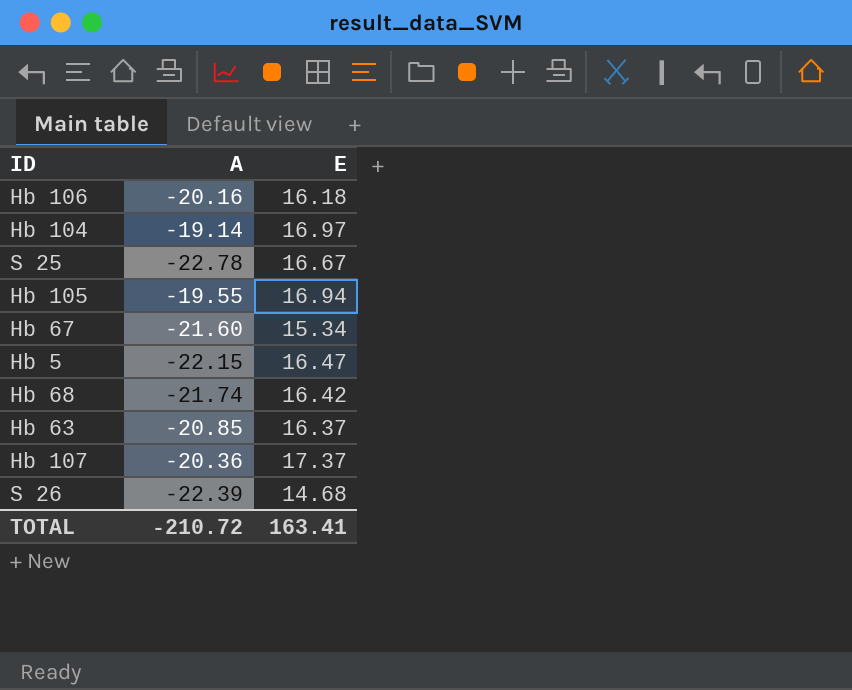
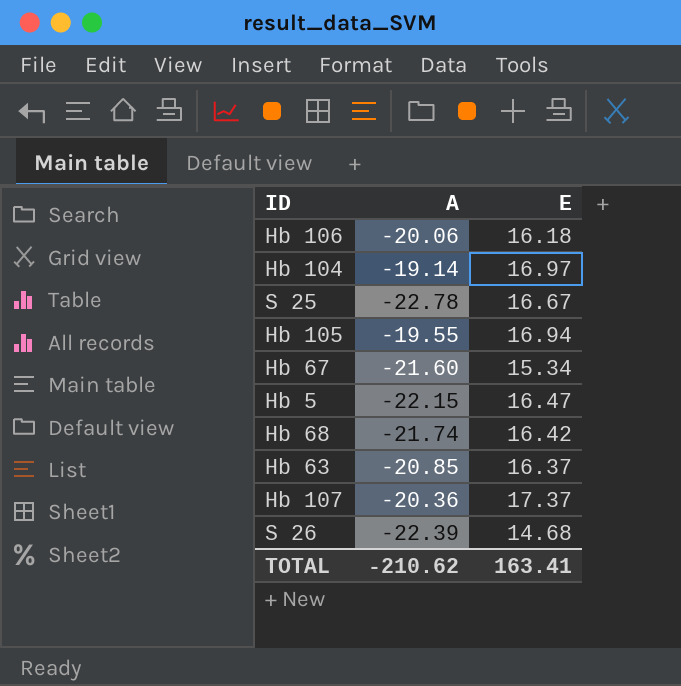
Hb 106 | A: -20.16 -> -20.06
TOTAL | A: -210.72 -> -210.62

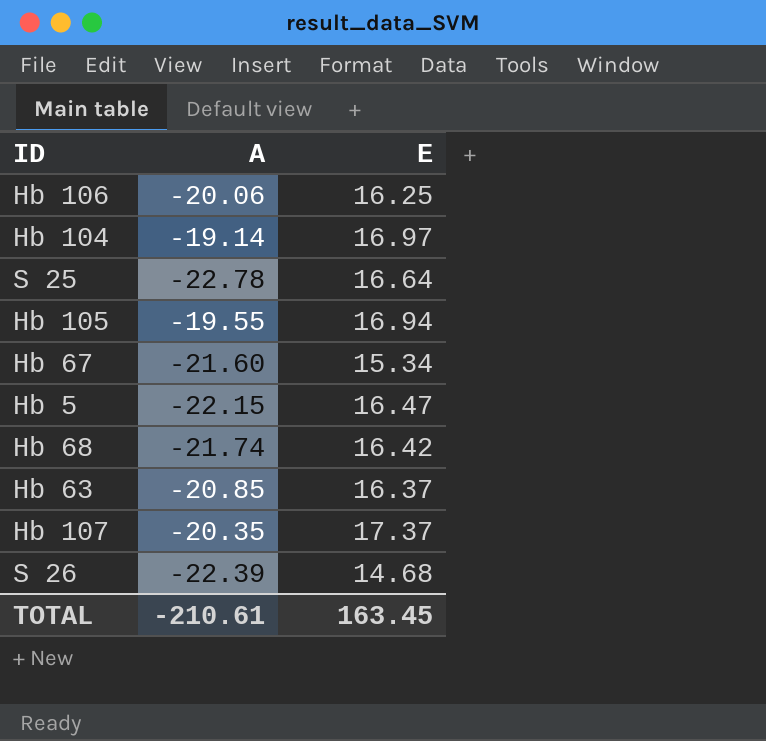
Hb 106 | E: 16.18 -> 16.25
S 25 | E: 16.67 -> 16.64
Hb 107 | A: -20.36 -> -20.35
TOTAL | A: -210.62 -> -210.61
TOTAL | E: 163.41 -> 163.45

